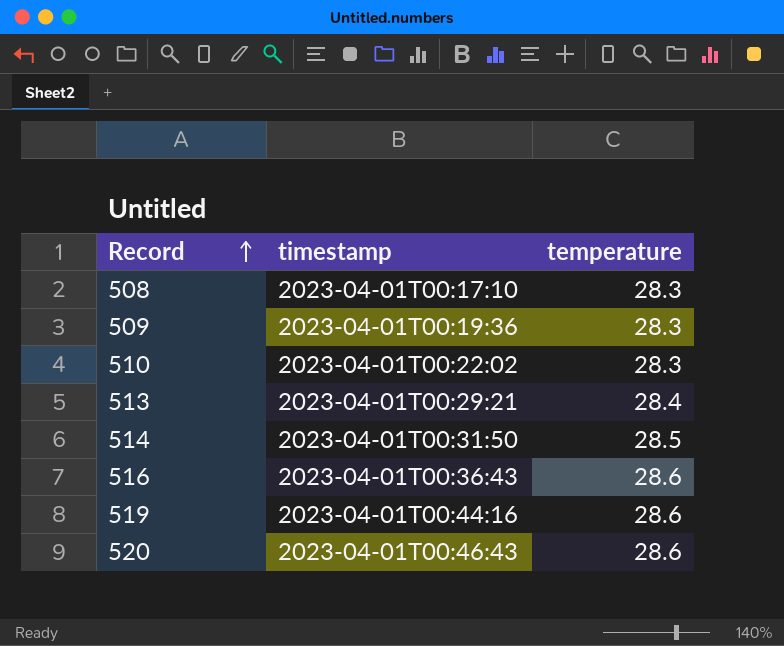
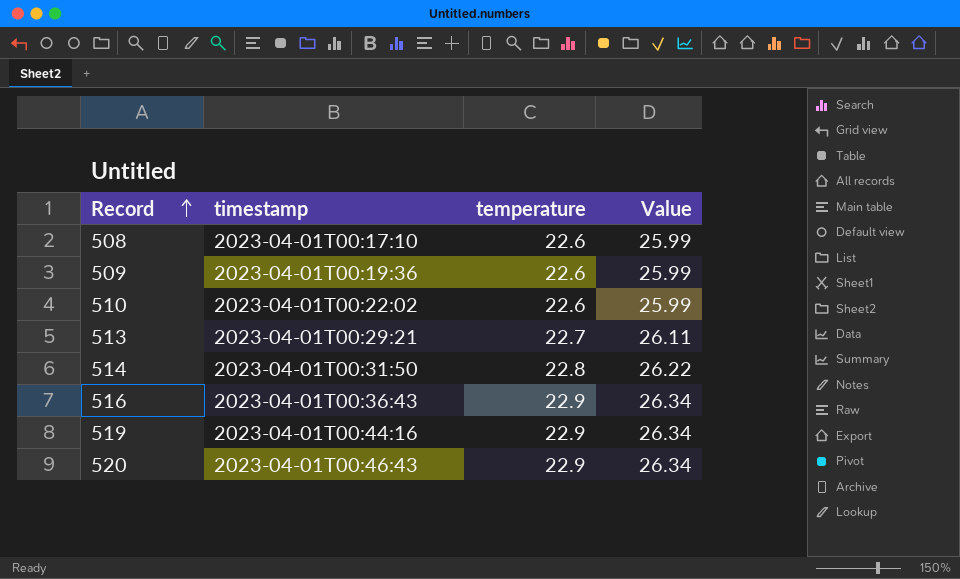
column Value | formula: none -> [temperature] * 1.15
508 | temperature: 28.3 -> 22.6
509 | temperature: 28.3 -> 22.6
510 | temperature: 28.3 -> 22.6
513 | temperature: 28.4 -> 22.7
514 | temperature: 28.5 -> 22.8
516 | temperature: 28.6 -> 22.9
519 | temperature: 28.6 -> 22.9
520 | temperature: 28.6 -> 22.9

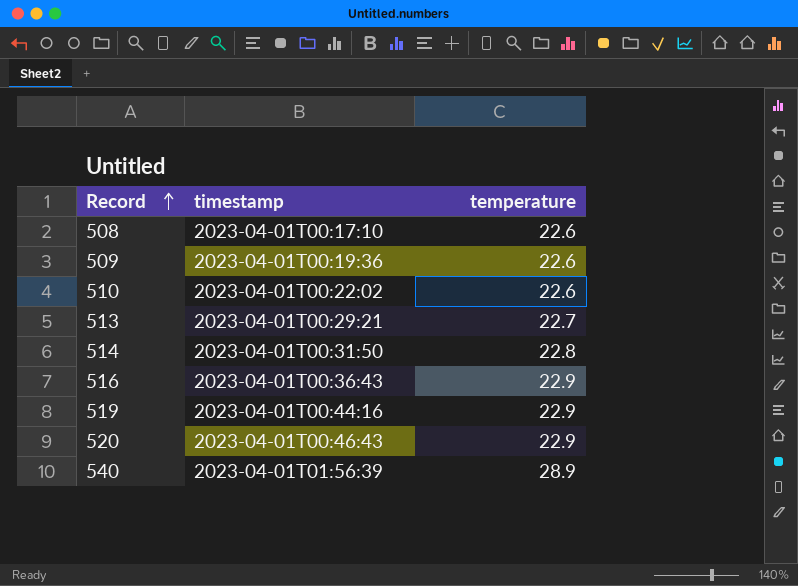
column Value | formula: [temperature] * 1.15 -> none
row 540: none -> 2023-04-01T01:56:39 | 28.9

